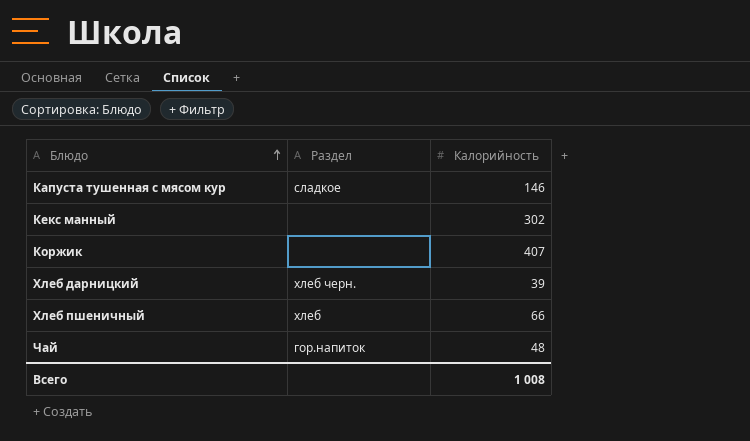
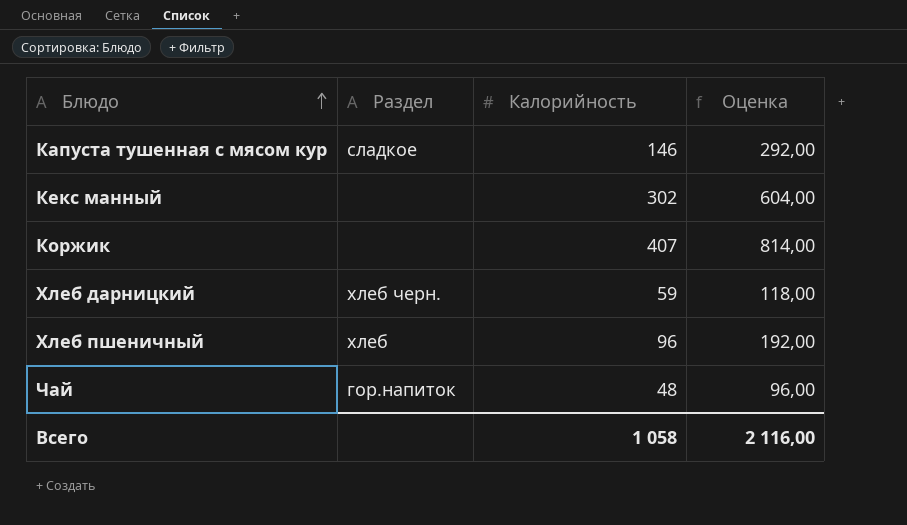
column Оценка | formula: none -> [Калорийность] * 2
Хлеб дарницкий | Калорийность: 39 -> 59
Хлеб пшеничный | Калорийность: 66 -> 96
Всего | Калорийность: 1 008 -> 1 058

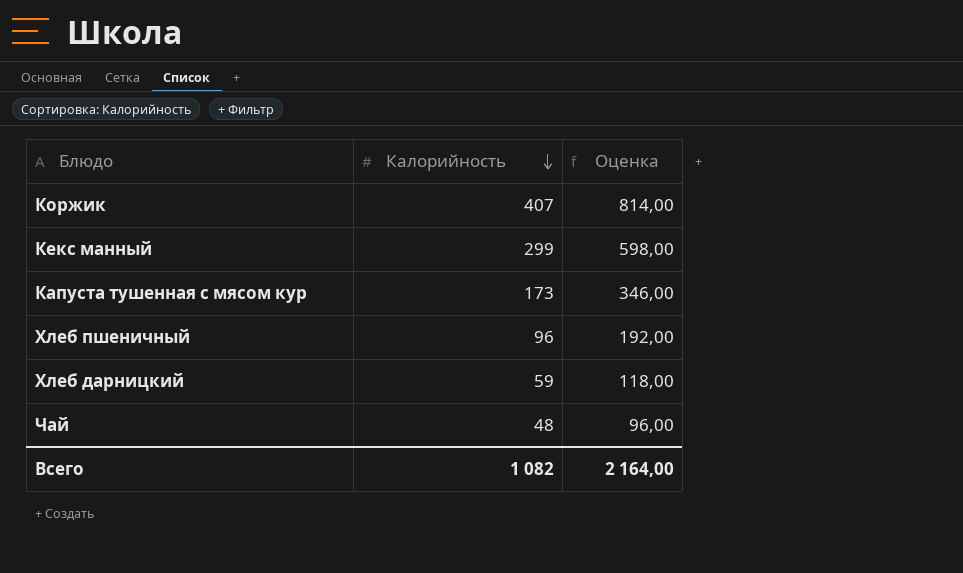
row order: Блюдо ascending -> Калорийность descending
column Раздел | position: 2 -> none
Кекс манный | Калорийность: 302 -> 299
Кекс манный | Оценка: 604,00 -> 598,00
Капуста тушенная с мясом кур | Калорийность: 146 -> 173
Капуста тушенная с мясом кур | Оценка: 292,00 -> 346,00
Всего | Калорийность: 1 058 -> 1 082
Всего | Оценка: 2 116,00 -> 2 164,00

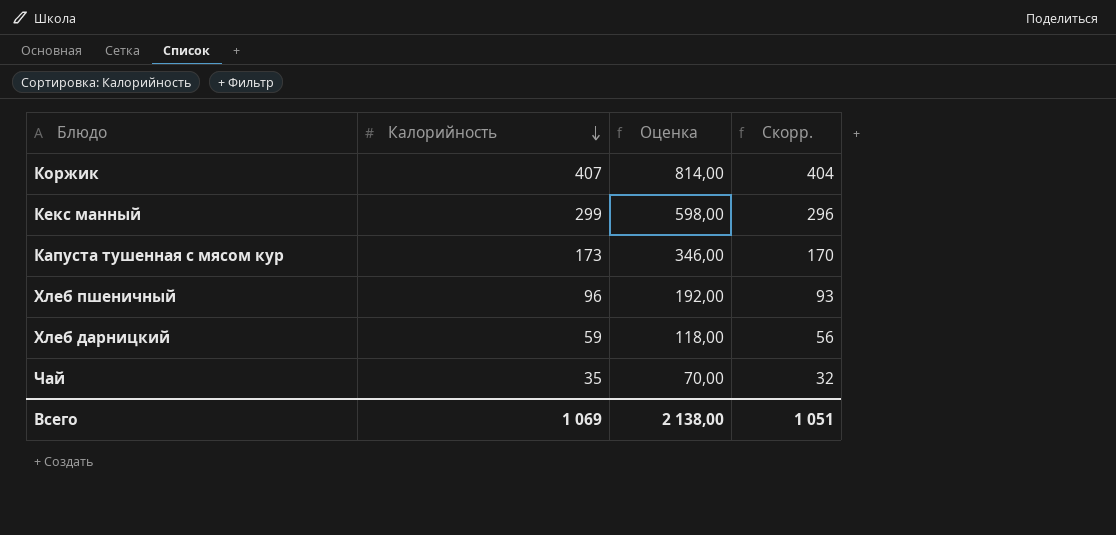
column Скорр. | formula: none -> [Калорийность] - 3
Чай | Калорийность: 48 -> 35
Чай | Оценка: 96,00 -> 70,00
Всего | Калорийность: 1 082 -> 1 069
Всего | Оценка: 2 164,00 -> 2 138,00

